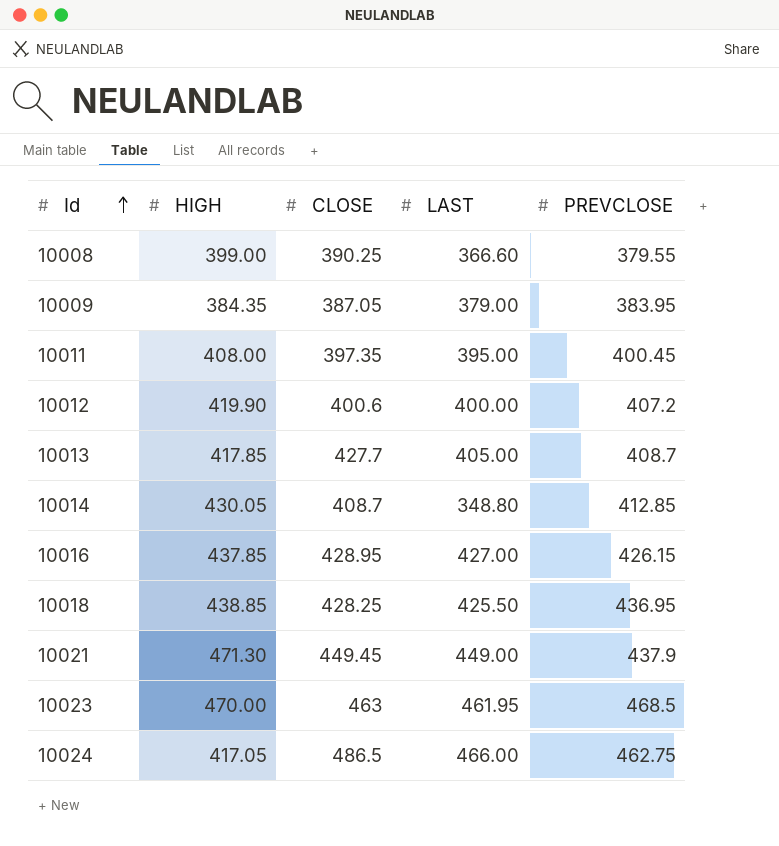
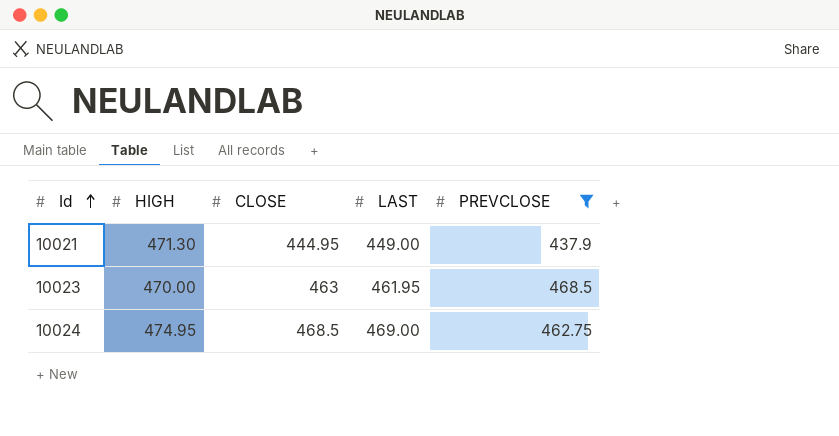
filter: none -> PREVCLOSE >= 437.9
10021 | CLOSE: 449.45 -> 444.95
10024 | HIGH: 417.05 -> 474.95
10024 | CLOSE: 486.5 -> 468.5
10024 | LAST: 466.00 -> 469.00

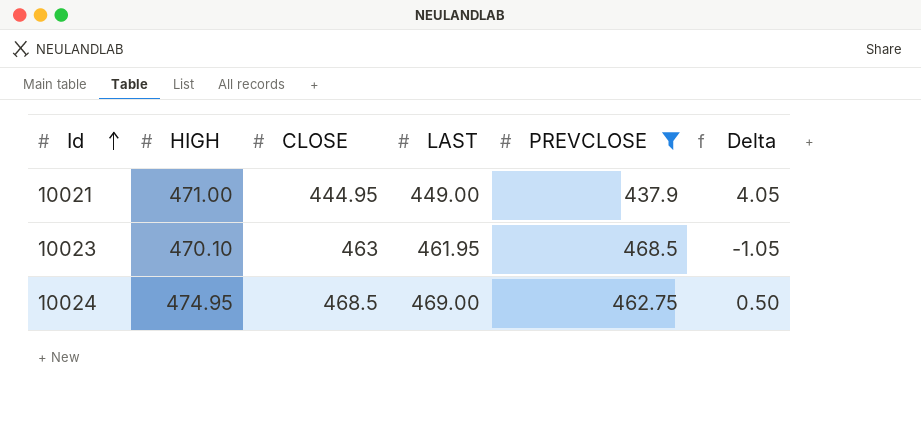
column Delta | formula: none -> [LAST] - [CLOSE]
10021 | HIGH: 471.30 -> 471.00
10023 | HIGH: 470.00 -> 470.10

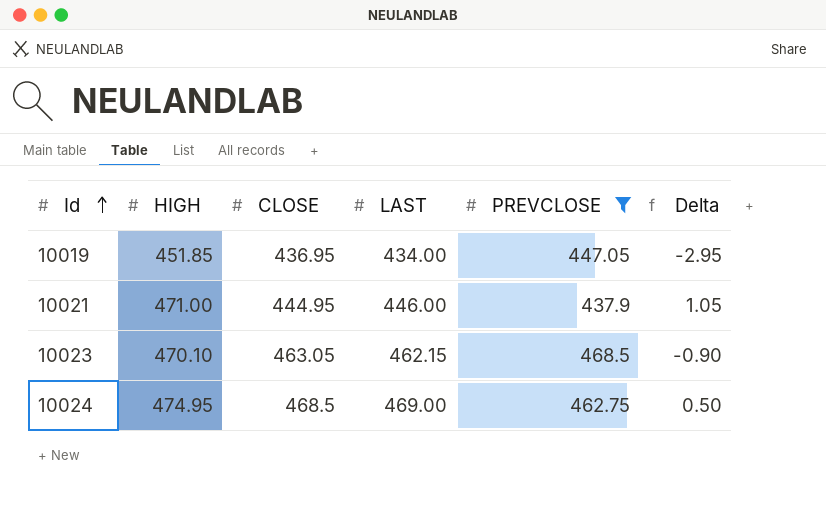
row 10019: none -> 451.85 | 436.95 | 434.00 | 447.05 | -2.95
10021 | LAST: 449.00 -> 446.00
10021 | Delta: 4.05 -> 1.05
10023 | CLOSE: 463 -> 463.05
10023 | LAST: 461.95 -> 462.15
10023 | Delta: -1.05 -> -0.90

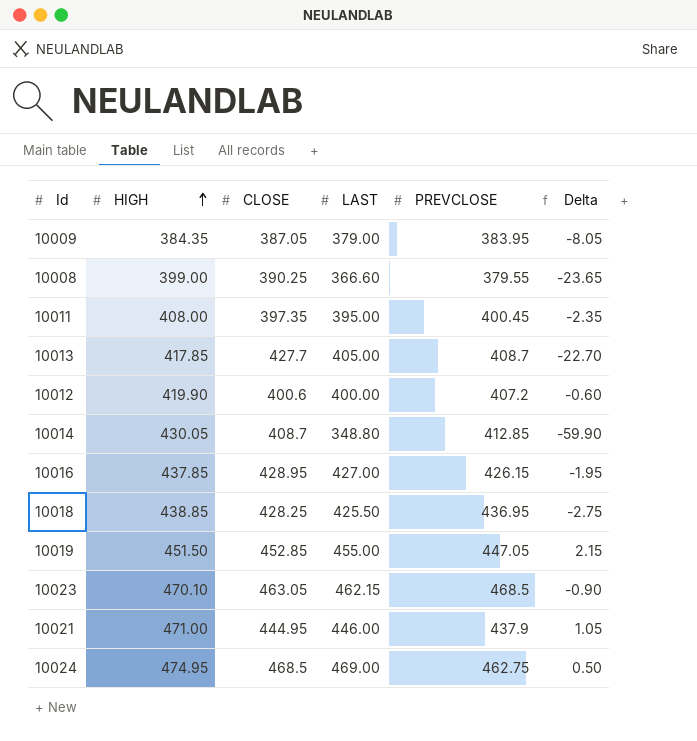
filter: PREVCLOSE >= 437.9 -> none
row order: Id ascending -> HIGH ascending
10019 | HIGH: 451.85 -> 451.50
10019 | CLOSE: 436.95 -> 452.85
10019 | LAST: 434.00 -> 455.00
10019 | Delta: -2.95 -> 2.15

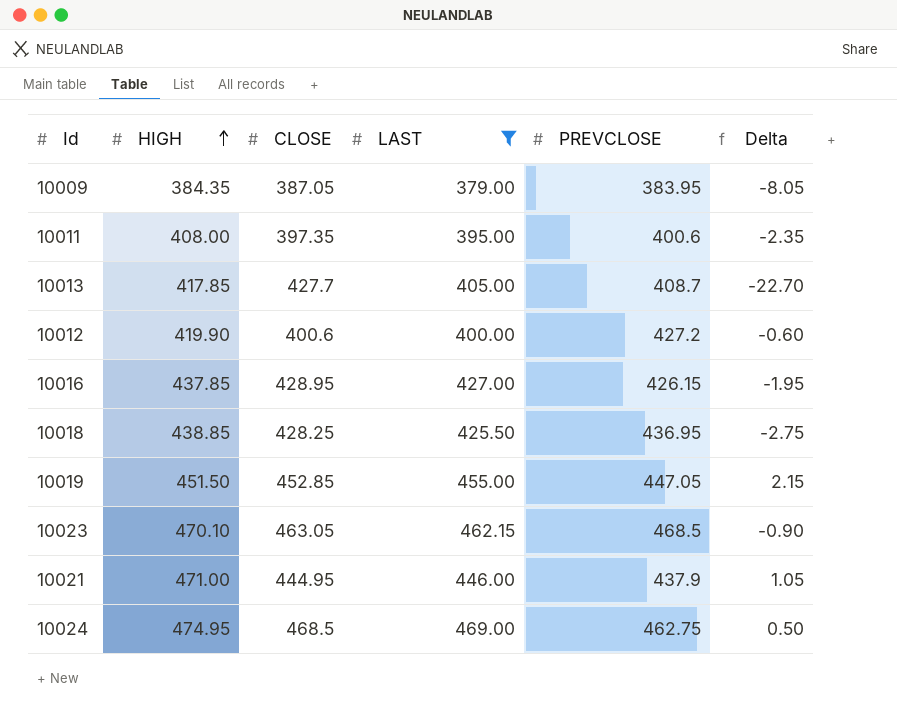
filter: none -> LAST >= 379.00
10011 | PREVCLOSE: 400.45 -> 400.6
10012 | PREVCLOSE: 407.2 -> 427.2

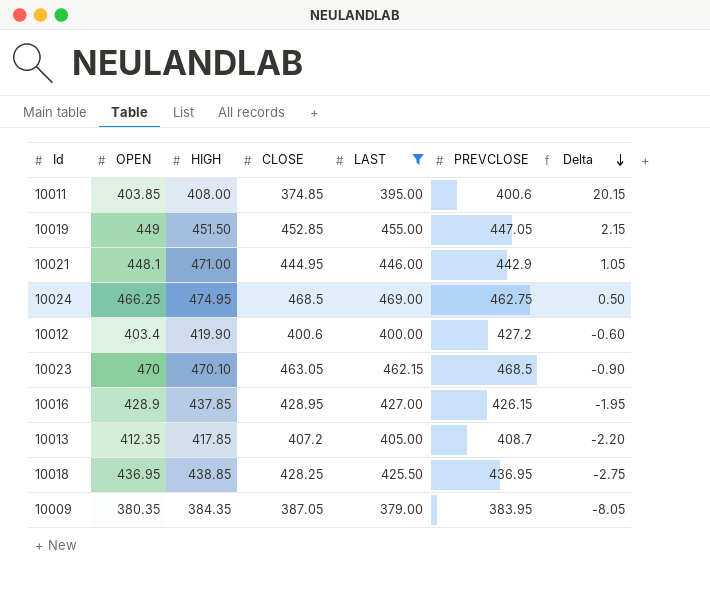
row order: HIGH ascending -> Delta descending
column OPEN | position: none -> 2
10011 | CLOSE: 397.35 -> 374.85
10011 | Delta: -2.35 -> 20.15
10021 | PREVCLOSE: 437.9 -> 442.9
10013 | CLOSE: 427.7 -> 407.2
10013 | Delta: -22.70 -> -2.20

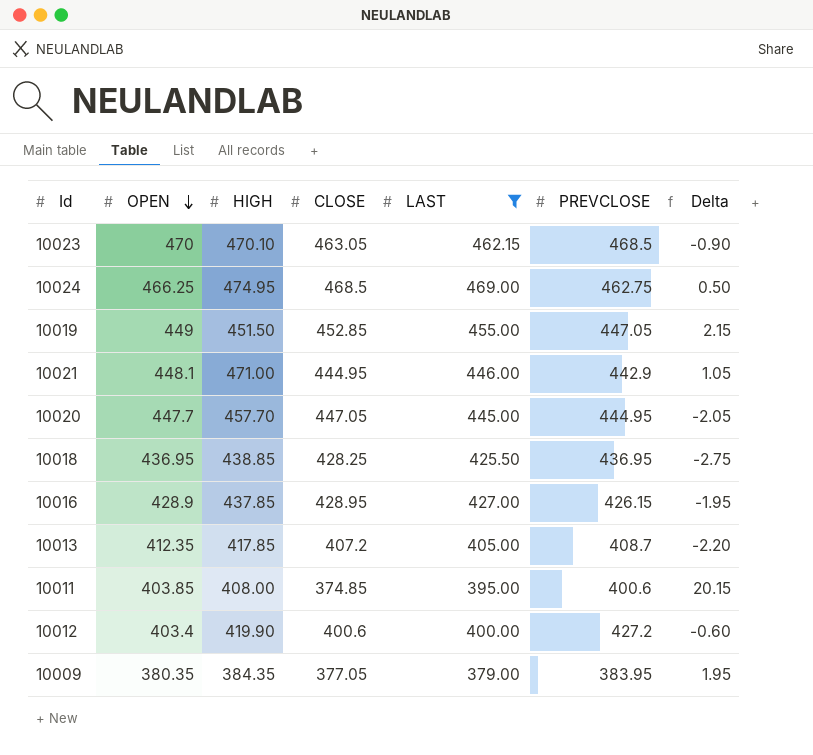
row order: Delta descending -> OPEN descending
row 10020: none -> 447.7 | 457.70 | 447.05 | 445.00 | 444.95 | -2.05
10009 | CLOSE: 387.05 -> 377.05
10009 | Delta: -8.05 -> 1.95

